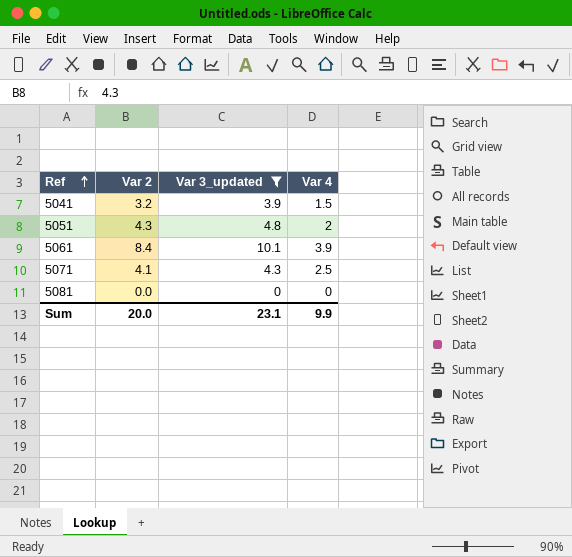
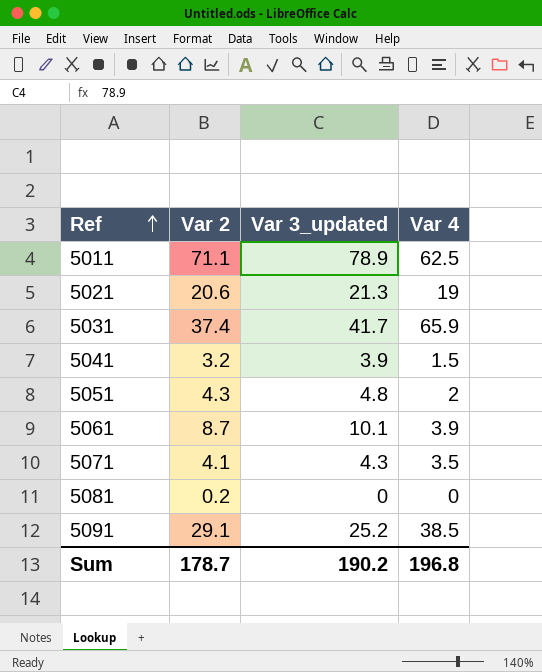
filter: Var 3_updated <= 10.1 -> none
5061 | Var 2: 8.4 -> 8.7
5071 | Var 4: 2.5 -> 3.5
5081 | Var 2: 0.0 -> 0.2
Sum | Var 2: 20.0 -> 178.7
Sum | Var 3_updated: 23.1 -> 190.2
Sum | Var 4: 9.9 -> 196.8

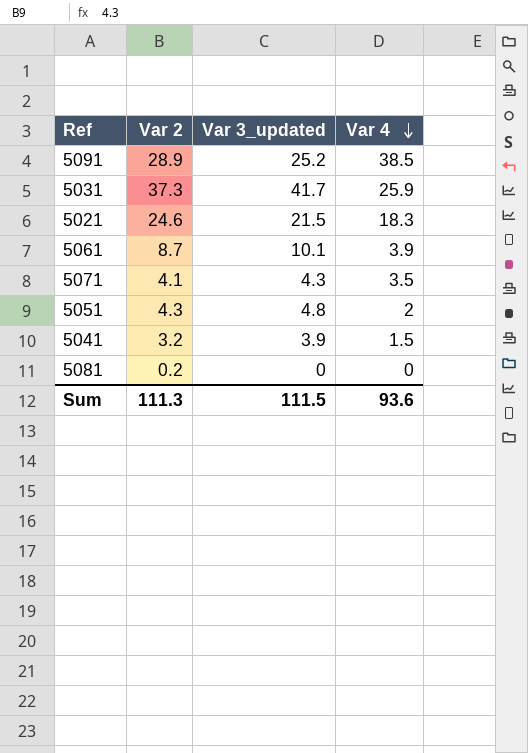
row order: Ref ascending -> Var 4 descending
row 5011: 71.1 | 78.9 | 62.5 -> none
5091 | Var 2: 29.1 -> 28.9
5031 | Var 2: 37.4 -> 37.3
5031 | Var 4: 65.9 -> 25.9
5021 | Var 2: 20.6 -> 24.6
5021 | Var 3_updated: 21.3 -> 21.5
5021 | Var 4: 19 -> 18.3
Sum | Var 2: 178.7 -> 111.3
Sum | Var 3_updated: 190.2 -> 111.5
Sum | Var 4: 196.8 -> 93.6

